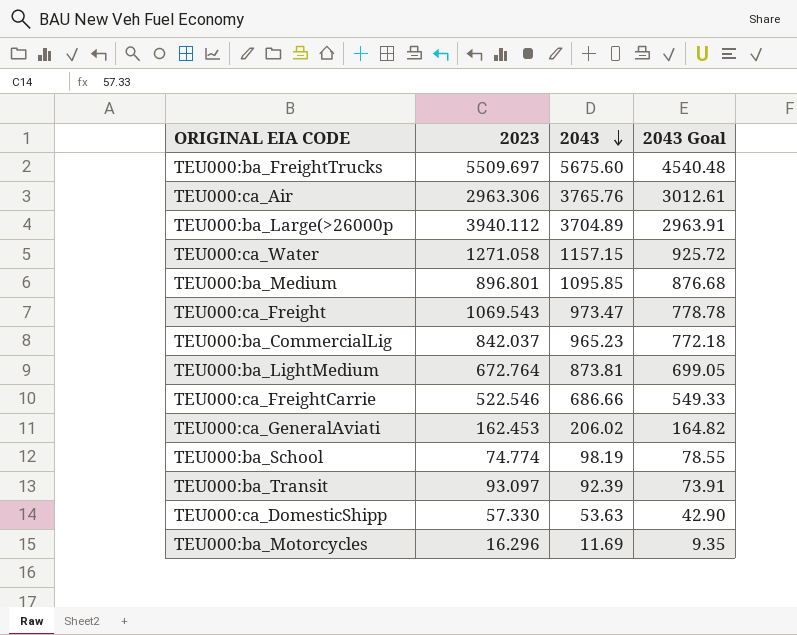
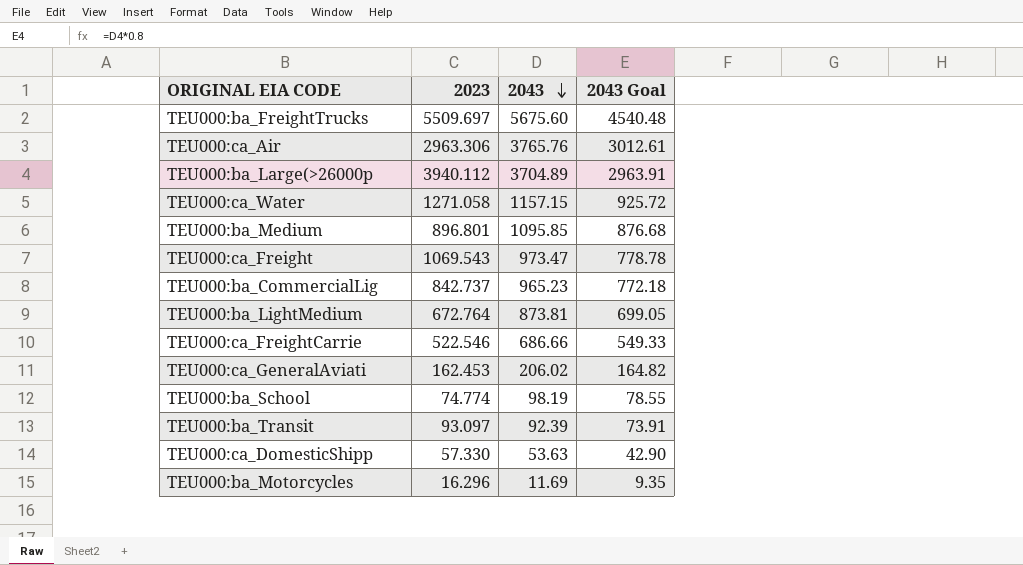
TEU000:ba_CommercialLig | 2023: 842.037 -> 842.737

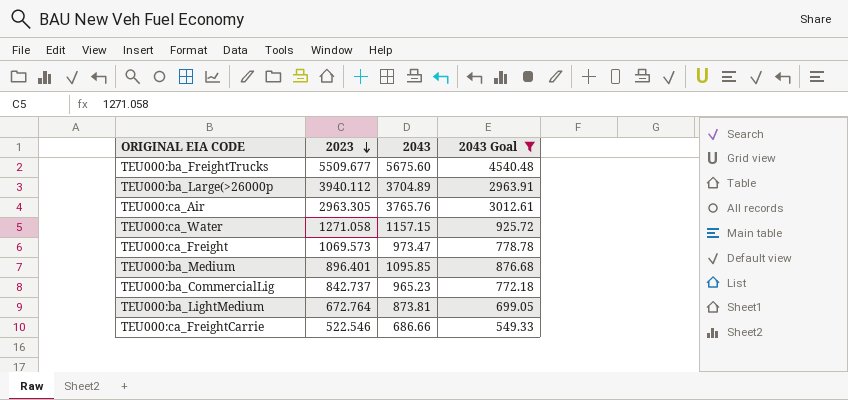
filter: none -> 2043 Goal >= 549.33
row order: 2043 descending -> 2023 descending
TEU000:ba_FreightTrucks | 2023: 5509.697 -> 5509.677
TEU000:ca_Air | 2023: 2963.306 -> 2963.305
TEU000:ca_Freight | 2023: 1069.543 -> 1069.573
TEU000:ba_Medium | 2023: 896.801 -> 896.401

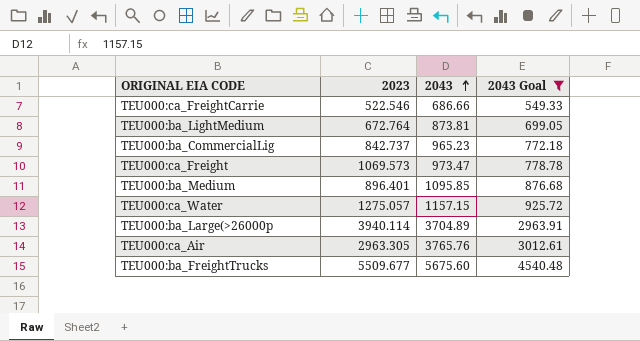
row order: 2023 descending -> 2043 ascending
TEU000:ca_Water | 2023: 1271.058 -> 1275.057
TEU000:ba_Large(>26000p | 2023: 3940.112 -> 3940.114

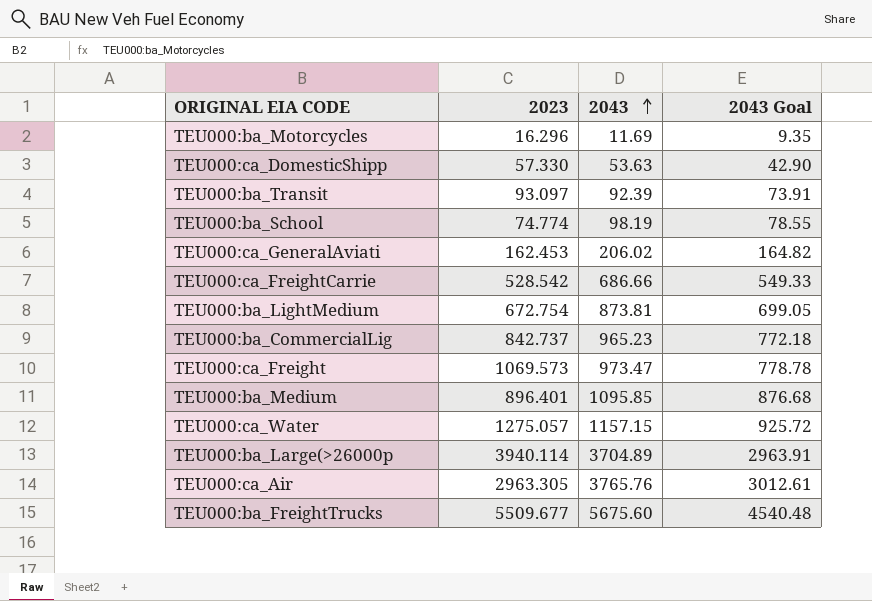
filter: 2043 Goal >= 549.33 -> none
TEU000:ca_FreightCarrie | 2023: 522.546 -> 528.542
TEU000:ba_LightMedium | 2023: 672.764 -> 672.754

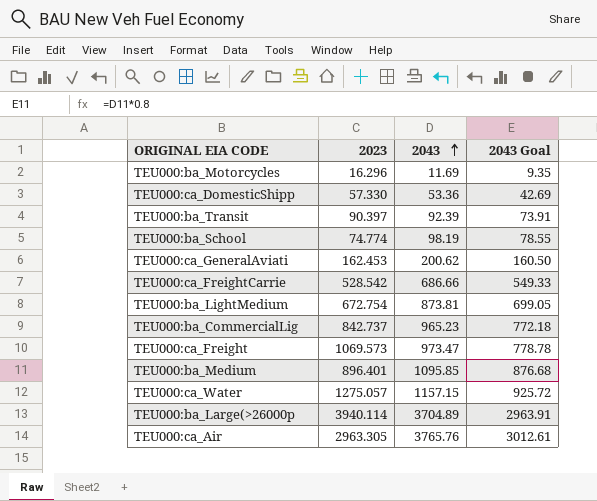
row TEU000:ba_FreightTrucks: 5509.677 | 5675.60 | 4540.48 -> none
TEU000:ca_DomesticShipp | 2043: 53.63 -> 53.36
TEU000:ca_DomesticShipp | 2043 Goal: 42.90 -> 42.69
TEU000:ba_Transit | 2023: 93.097 -> 90.397
TEU000:ca_GeneralAviati | 2043: 206.02 -> 200.62
TEU000:ca_GeneralAviati | 2043 Goal: 164.82 -> 160.50

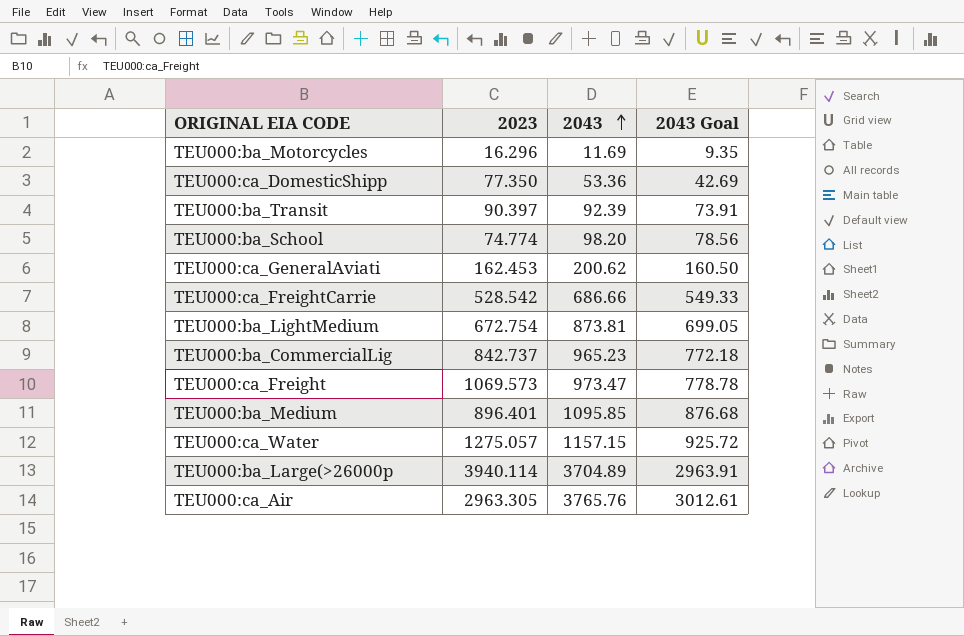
TEU000:ca_DomesticShipp | 2023: 57.330 -> 77.350
TEU000:ba_School | 2043: 98.19 -> 98.20
TEU000:ba_School | 2043 Goal: 78.55 -> 78.56

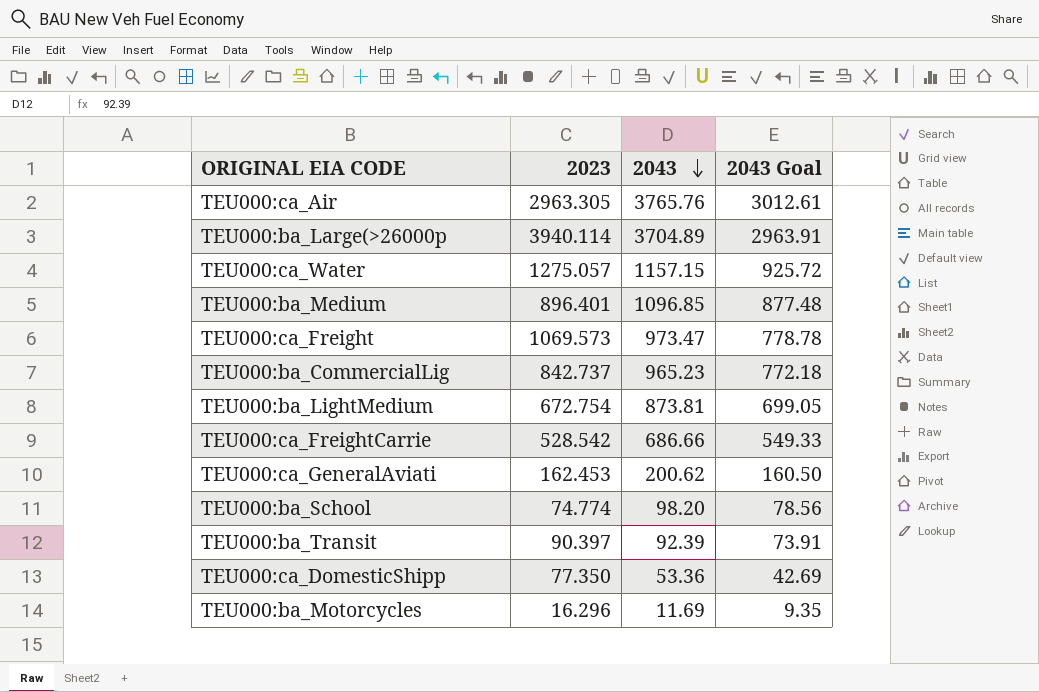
row order: 2043 ascending -> 2043 descending
TEU000:ba_Medium | 2043: 1095.85 -> 1096.85
TEU000:ba_Medium | 2043 Goal: 876.68 -> 877.48

